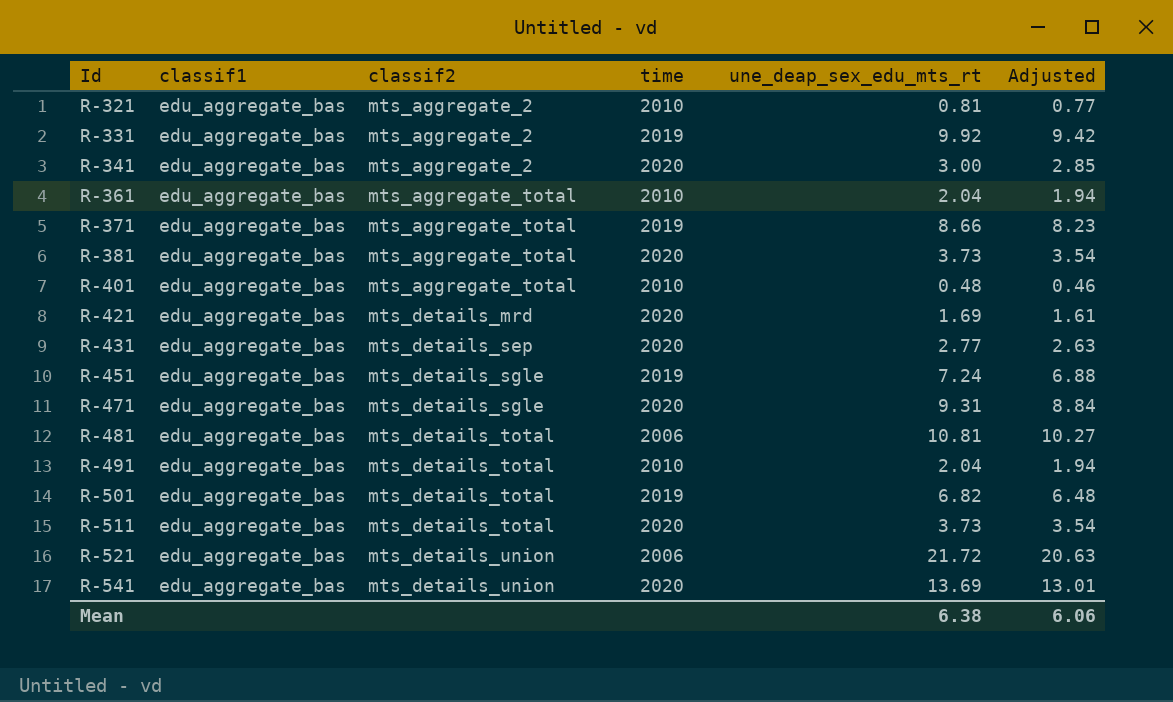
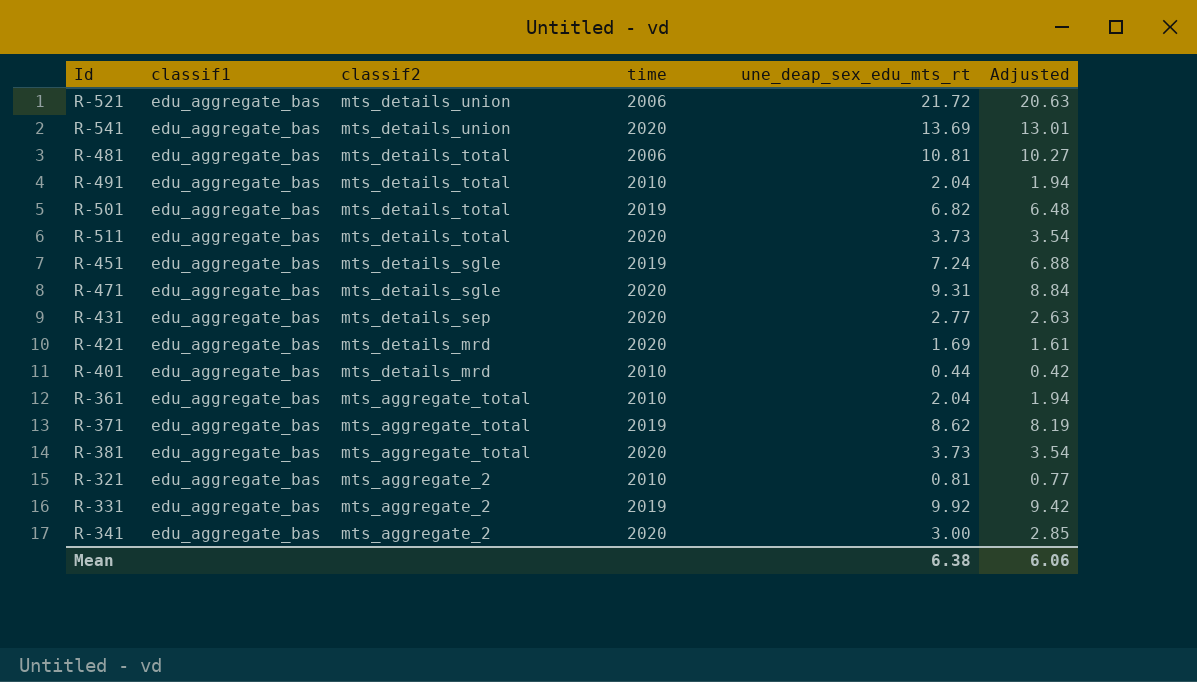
row order: Id ascending -> classif2 descending
R-401 | classif2: mts_aggregate_total -> mts_details_mrd
R-401 | une_deap_sex_edu_mts_rt: 0.48 -> 0.44
R-401 | Adjusted: 0.46 -> 0.42
R-371 | une_deap_sex_edu_mts_rt: 8.66 -> 8.62
R-371 | Adjusted: 8.23 -> 8.19

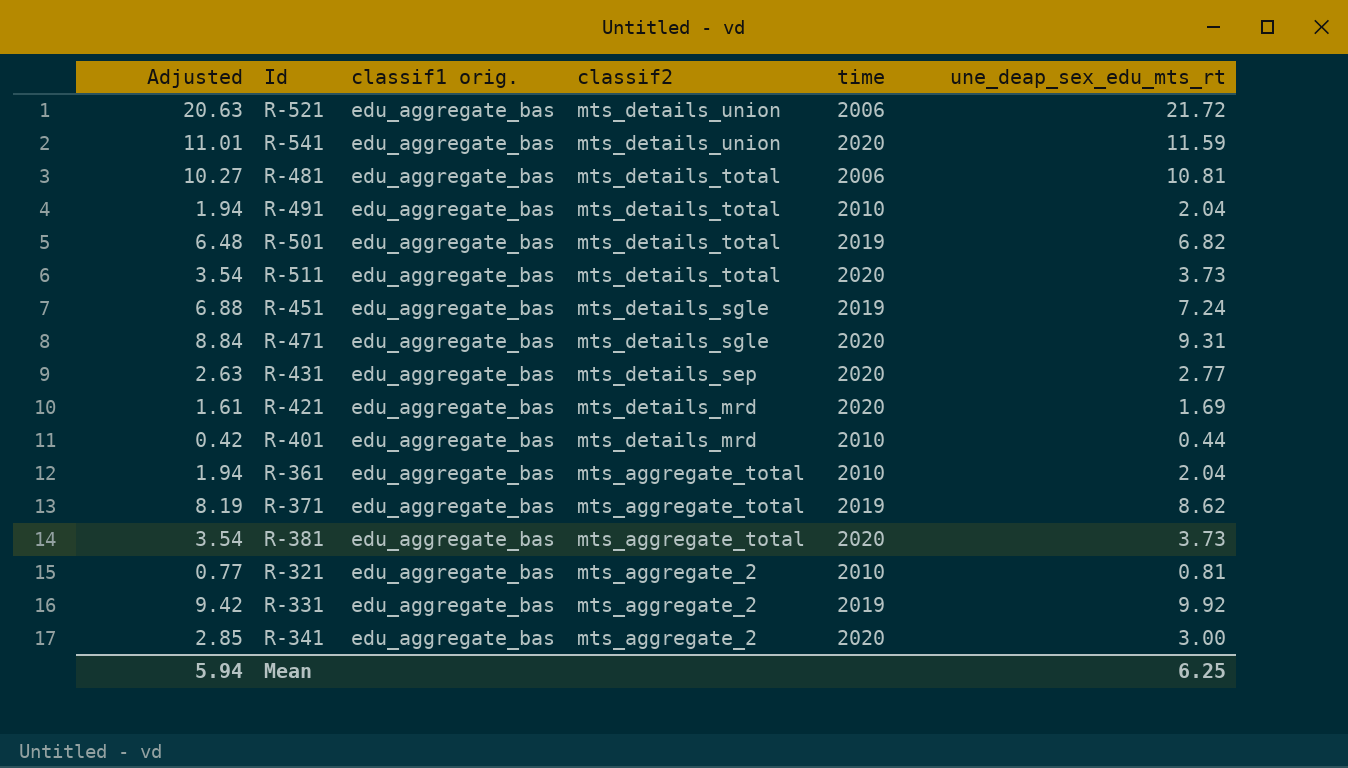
column Adjusted | position: 6 -> 1
column name: classif1 -> classif1 orig.
R-541 | Adjusted: 13.01 -> 11.01
R-541 | une_deap_sex_edu_mts_rt: 13.69 -> 11.59
Mean | Adjusted: 6.06 -> 5.94
Mean | une_deap_sex_edu_mts_rt: 6.38 -> 6.25

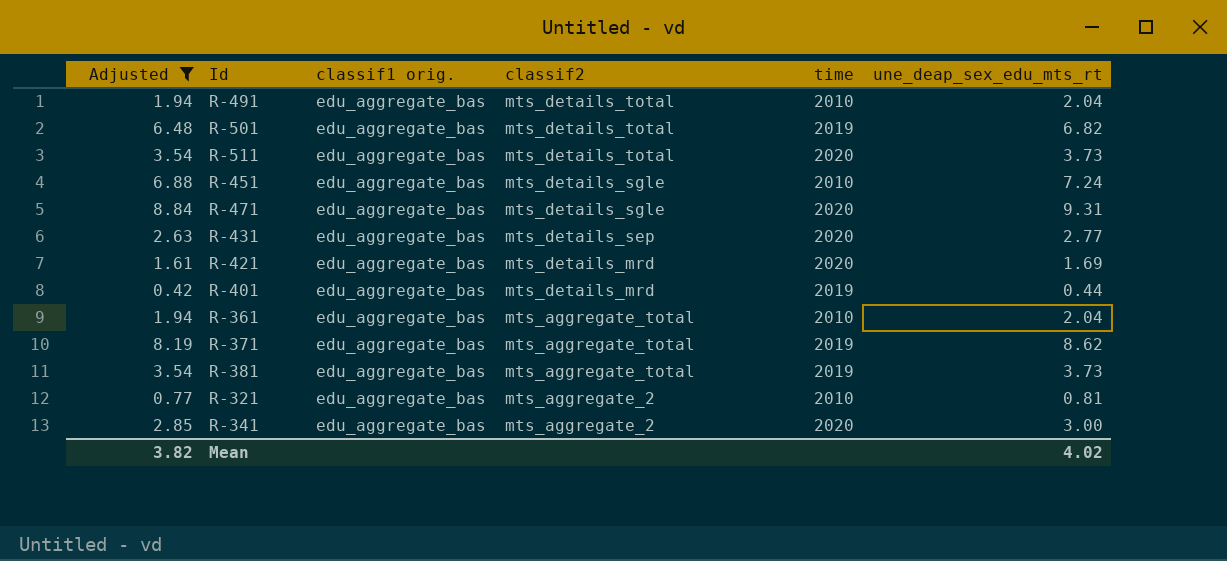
filter: none -> Adjusted <= 8.84
R-451 | time: 2019 -> 2010
R-401 | time: 2010 -> 2019
R-381 | time: 2020 -> 2019
Mean | Adjusted: 5.94 -> 3.82
Mean | une_deap_sex_edu_mts_rt: 6.25 -> 4.02

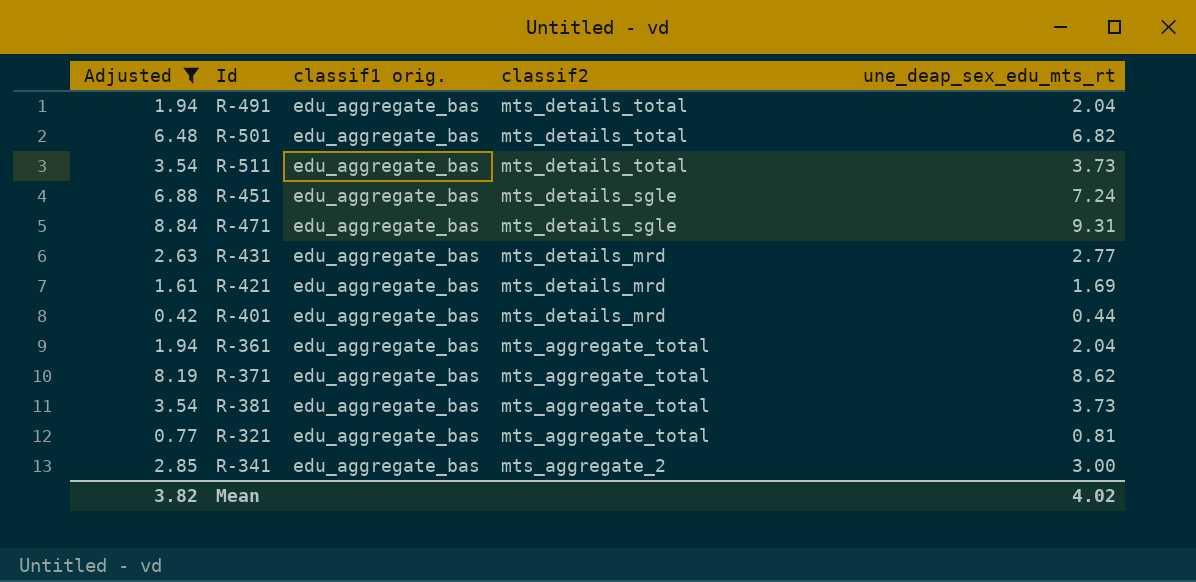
column time | position: 5 -> none
R-431 | classif2: mts_details_sep -> mts_details_mrd
R-321 | classif2: mts_aggregate_2 -> mts_aggregate_total

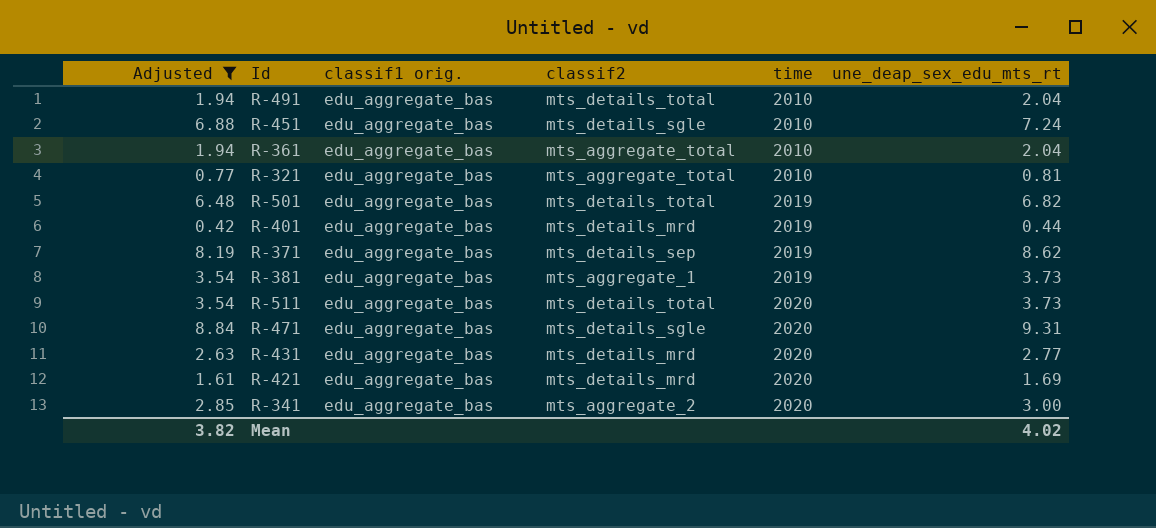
row order: classif2 descending -> time ascending
column time | position: none -> 5
R-371 | classif2: mts_aggregate_total -> mts_details_sep
R-381 | classif2: mts_aggregate_total -> mts_aggregate_1

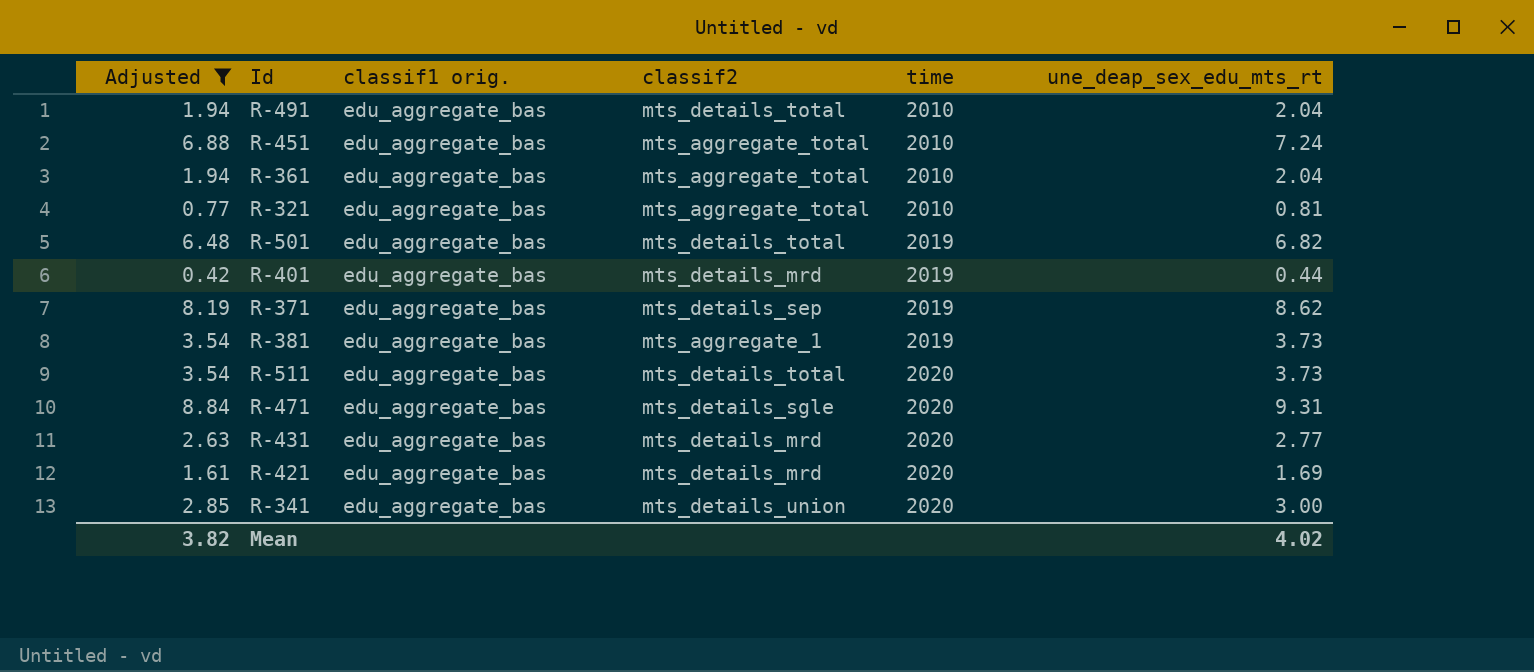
R-451 | classif2: mts_details_sgle -> mts_aggregate_total
R-341 | classif2: mts_aggregate_2 -> mts_details_union

